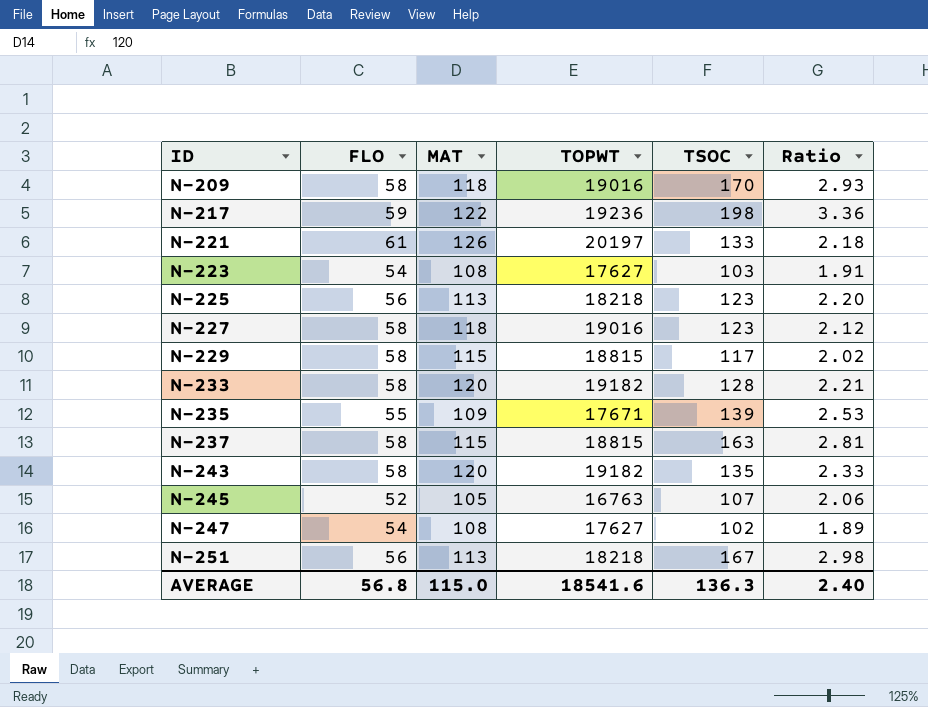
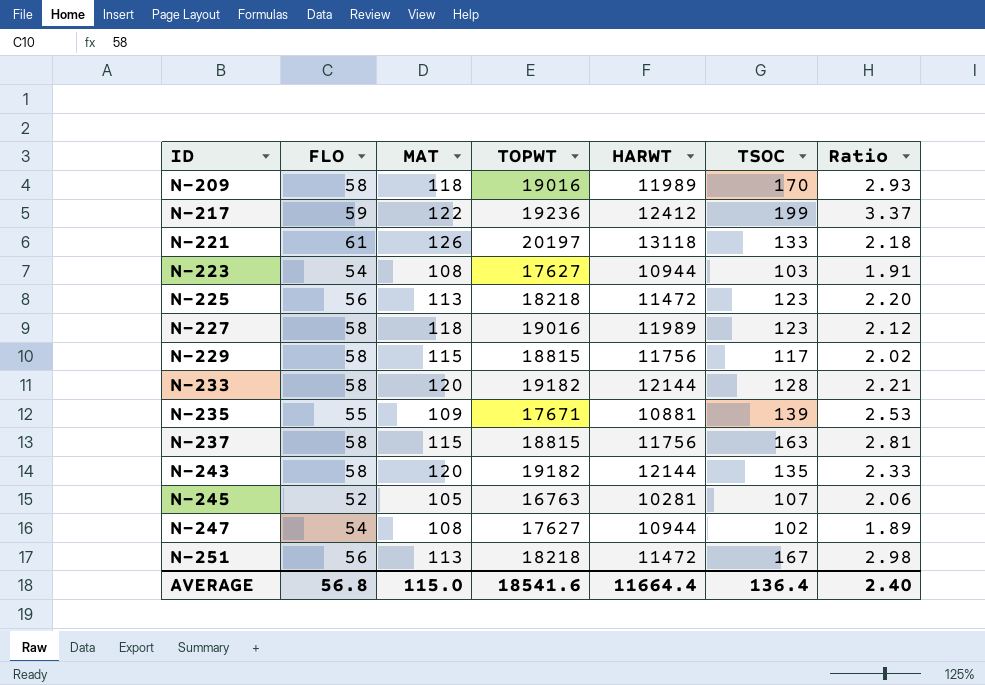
column HARWT | position: none -> 5
N-217 | TSOC: 198 -> 199
N-217 | Ratio: 3.36 -> 3.37
AVERAGE | TSOC: 136.3 -> 136.4

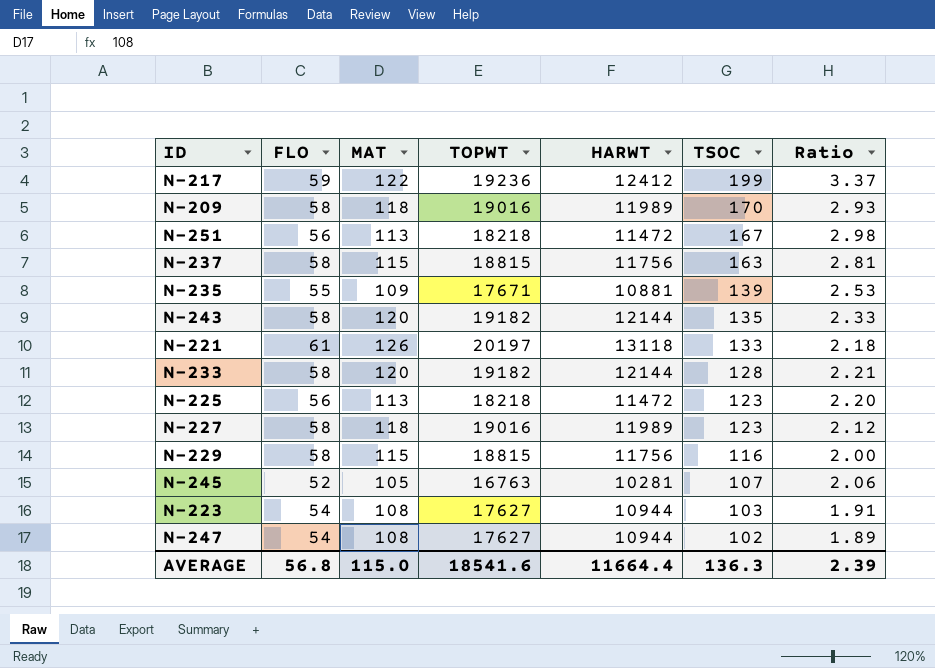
row order: ID ascending -> TSOC descending
N-229 | TSOC: 117 -> 116
N-229 | Ratio: 2.02 -> 2.00
AVERAGE | TSOC: 136.4 -> 136.3
AVERAGE | Ratio: 2.40 -> 2.39

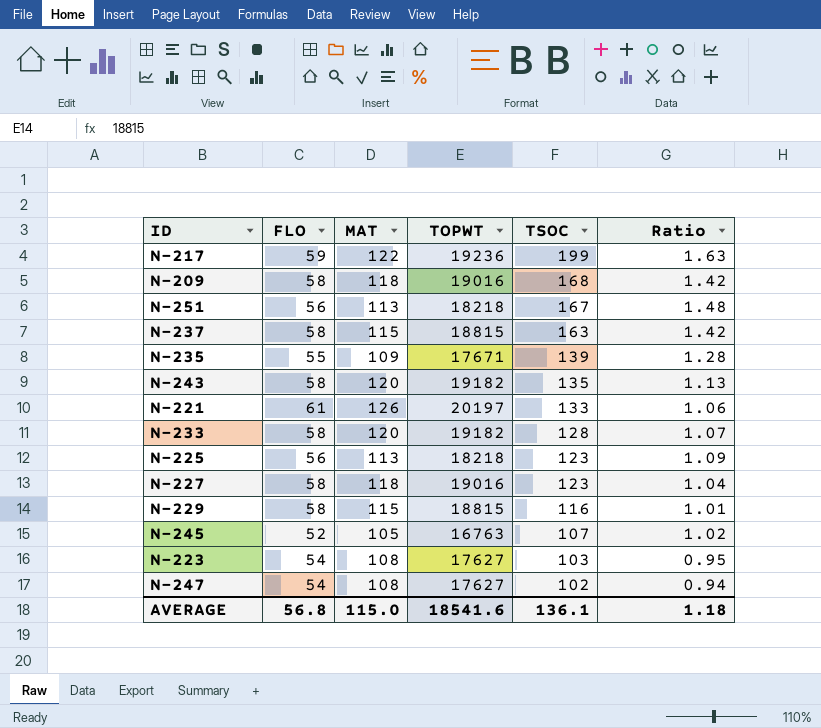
column HARWT | position: 5 -> none
column Ratio | formula: [TSOC] / [FLO] -> [TSOC] / [MAT]
N-209 | TSOC: 170 -> 168
AVERAGE | TSOC: 136.3 -> 136.1
AVERAGE | Ratio: 2.39 -> 1.18

